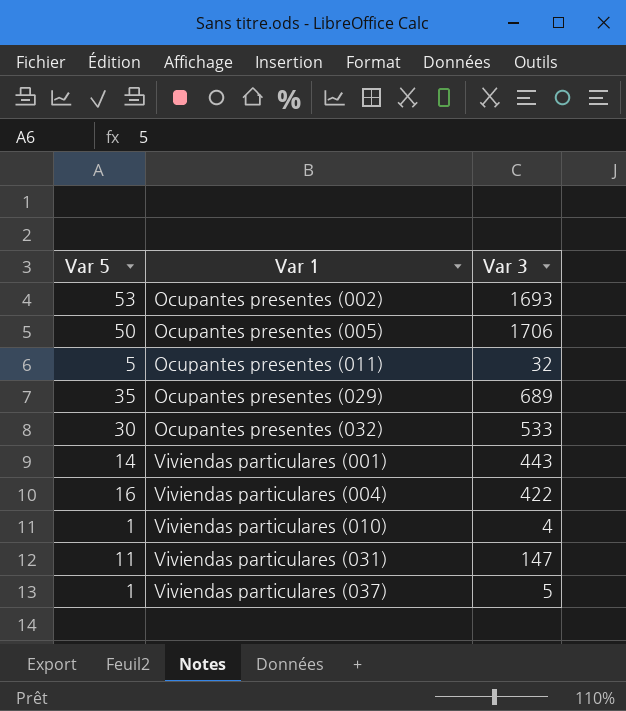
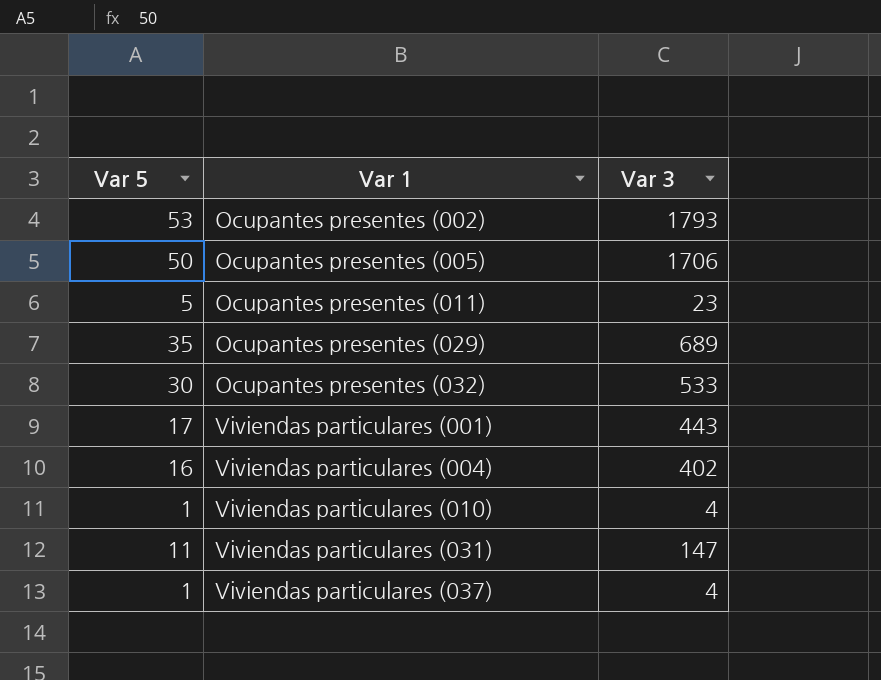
Ocupantes presentes (002) | Var 3: 1693 -> 1793
Ocupantes presentes (011) | Var 3: 32 -> 23
Viviendas particulares (001) | Var 5: 14 -> 17
Viviendas particulares (004) | Var 3: 422 -> 402
Viviendas particulares (037) | Var 3: 5 -> 4

